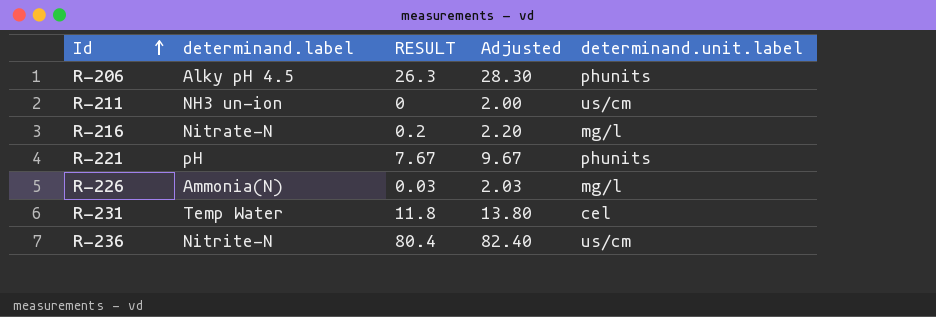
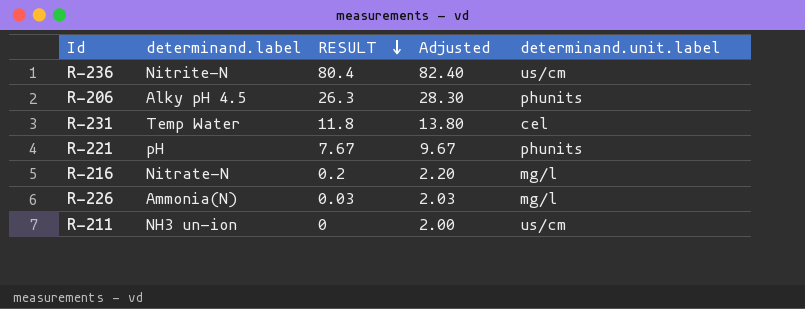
row order: Id ascending -> RESULT descending

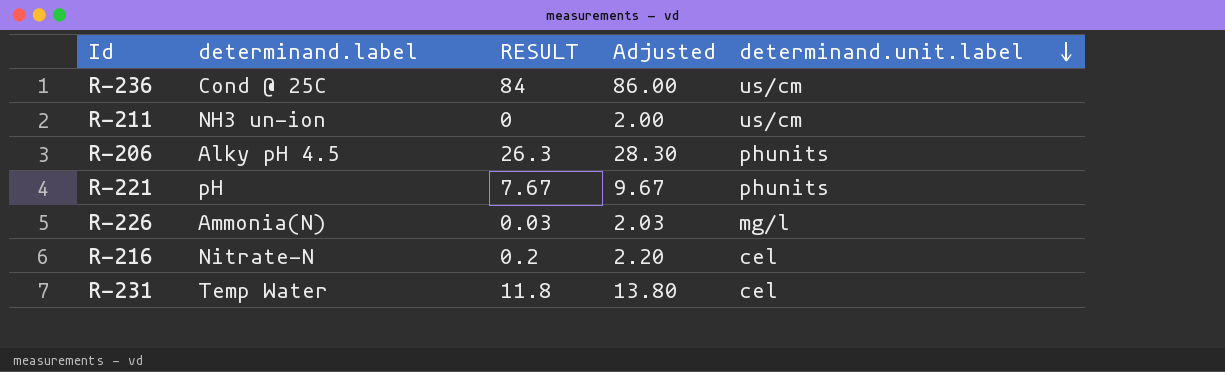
row order: RESULT descending -> determinand.unit.label descending
R-236 | determinand.label: Nitrite-N -> Cond @ 25C
R-236 | RESULT: 80.4 -> 84
R-236 | Adjusted: 82.40 -> 86.00
R-216 | determinand.unit.label: mg/l -> cel

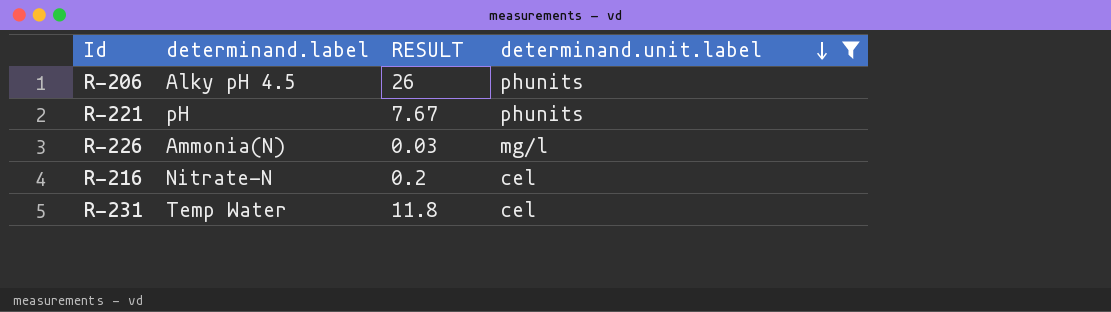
filter: none -> determinand.unit.label != us/cm
column Adjusted | formula: [RESULT] + 2 -> none
R-206 | RESULT: 26.3 -> 26

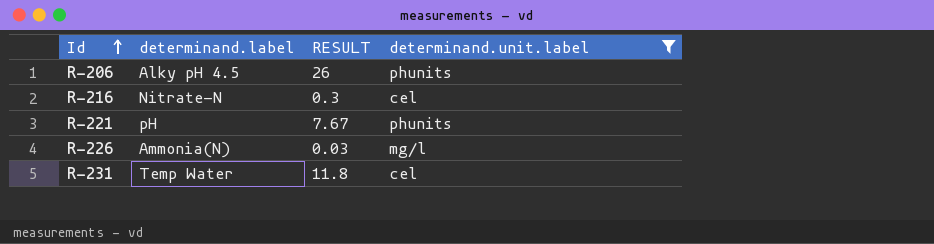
row order: determinand.unit.label descending -> Id ascending
R-216 | RESULT: 0.2 -> 0.3

